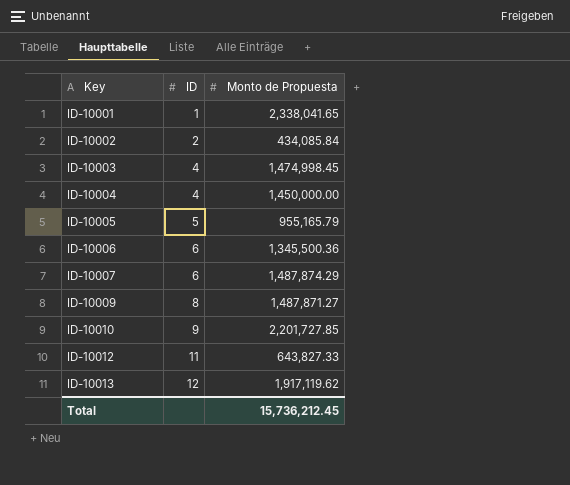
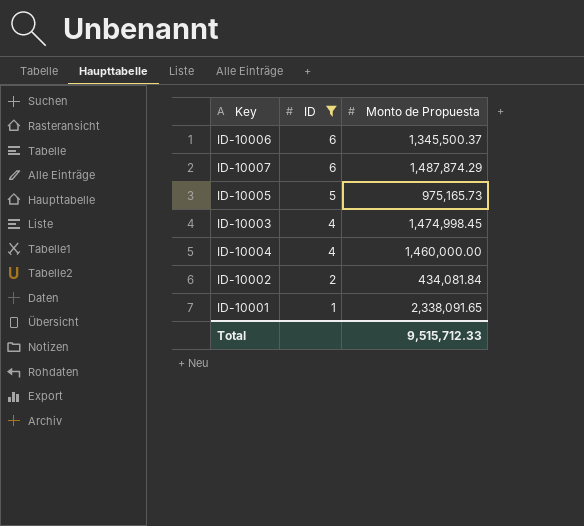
filter: none -> ID <= 6
row order: Key ascending -> ID descending
ID-10006 | Monto de Propuesta: 1,345,500.36 -> 1,345,500.37
ID-10005 | Monto de Propuesta: 955,165.79 -> 975,165.73
ID-10004 | Monto de Propuesta: 1,450,000.00 -> 1,460,000.00
ID-10002 | Monto de Propuesta: 434,085.84 -> 434,081.84
ID-10001 | Monto de Propuesta: 2,338,041.65 -> 2,338,091.65
Total | Monto de Propuesta: 15,736,212.45 -> 9,515,712.33

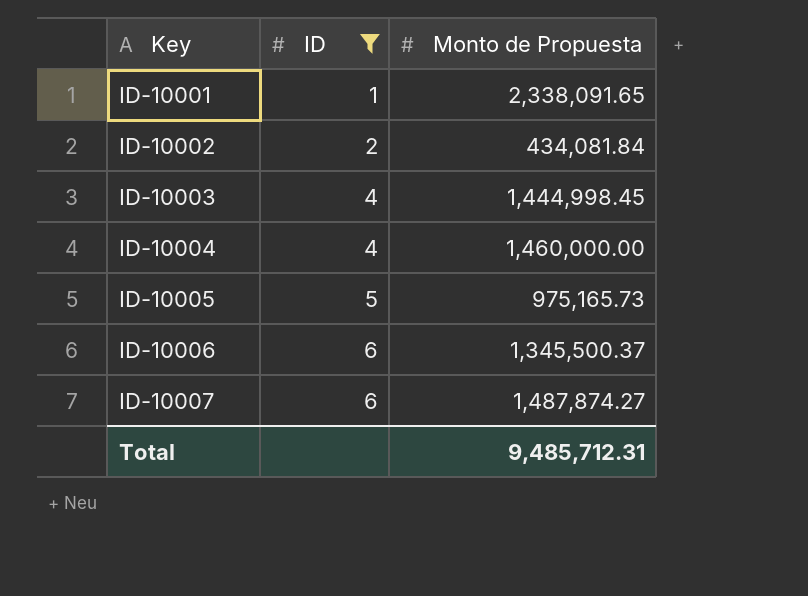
row order: ID descending -> Key ascending
ID-10003 | Monto de Propuesta: 1,474,998.45 -> 1,444,998.45
ID-10007 | Monto de Propuesta: 1,487,874.29 -> 1,487,874.27
Total | Monto de Propuesta: 9,515,712.33 -> 9,485,712.31

